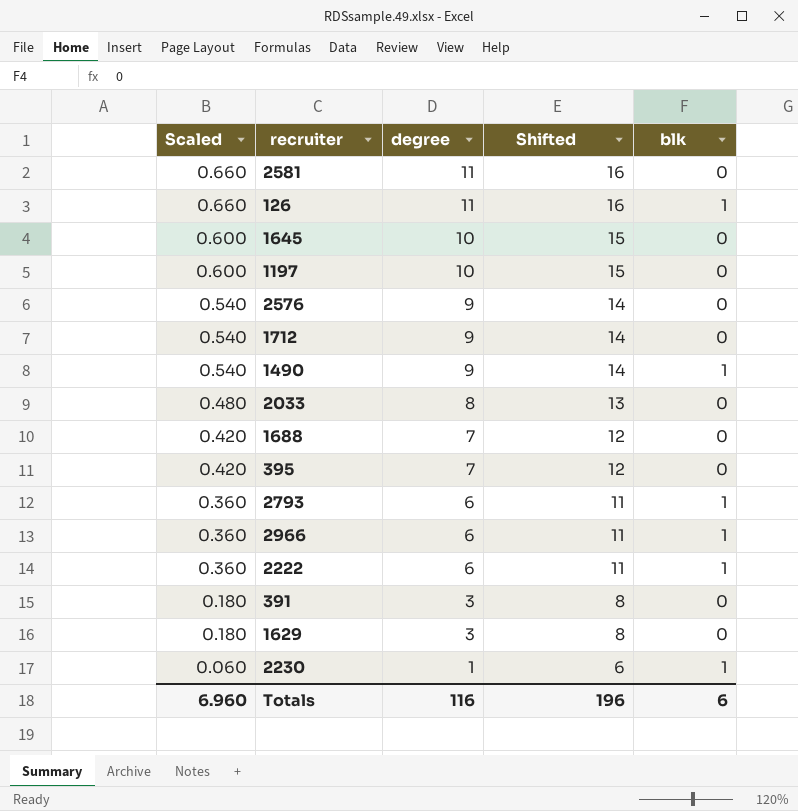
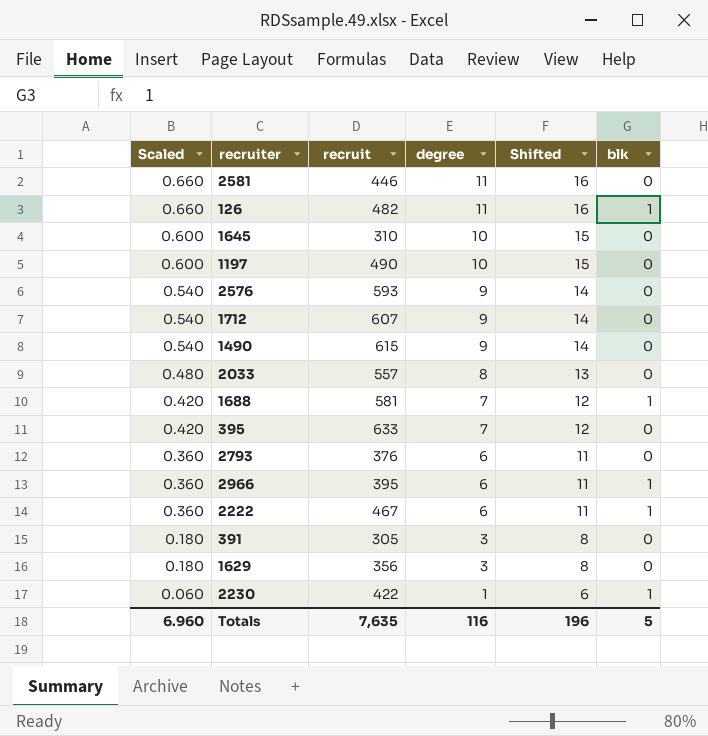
column recruit | position: none -> 3
1490 | blk: 1 -> 0
1688 | blk: 0 -> 1
2793 | blk: 1 -> 0
Totals | blk: 6 -> 5

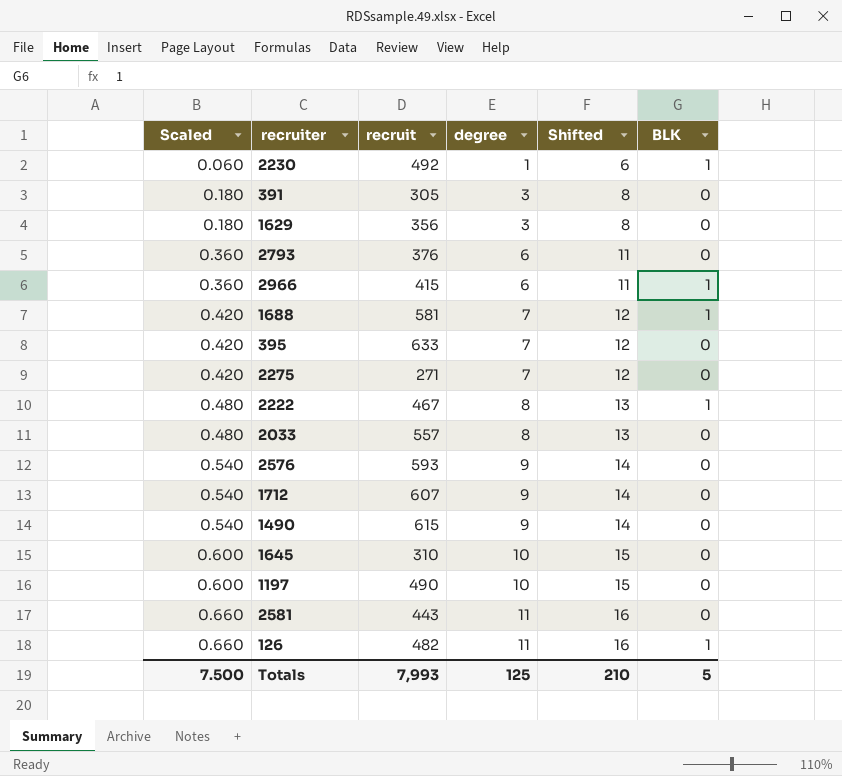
row order: Scaled descending -> Scaled ascending
column name: blk -> BLK
2230 | recruit: 422 -> 492
2966 | recruit: 395 -> 415
row 2275: none -> 0.420 | 271 | 7 | 12 | 0
2222 | Scaled: 0.360 -> 0.480
2222 | degree: 6 -> 8
2222 | Shifted: 11 -> 13
2581 | recruit: 446 -> 443
Totals | Scaled: 6.960 -> 7.500
Totals | recruit: 7,635 -> 7,993
Totals | degree: 116 -> 125
Totals | Shifted: 196 -> 210

